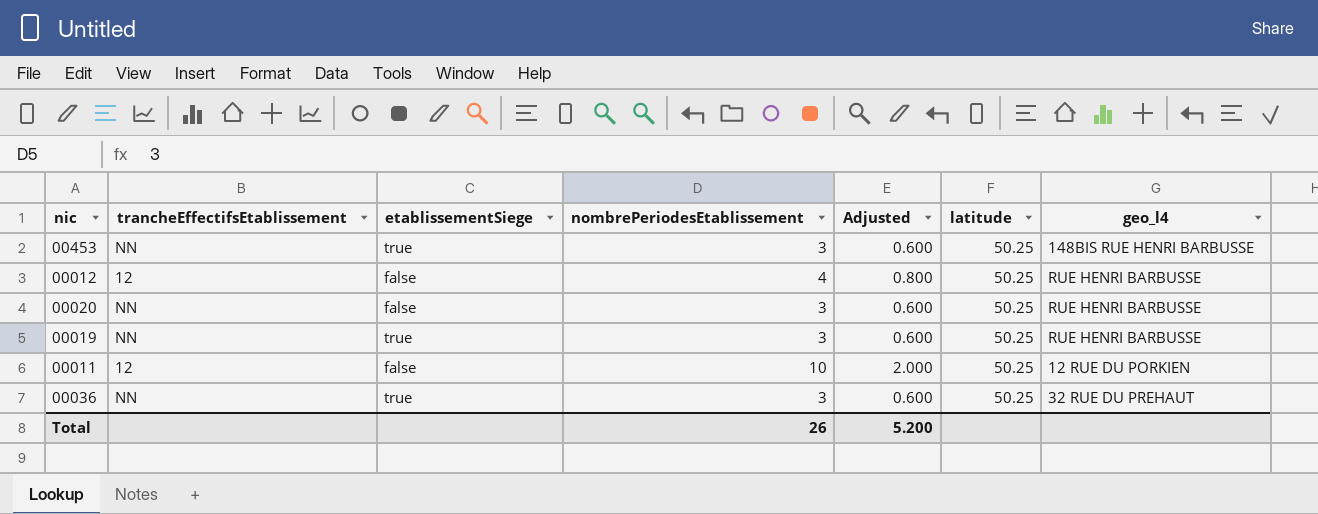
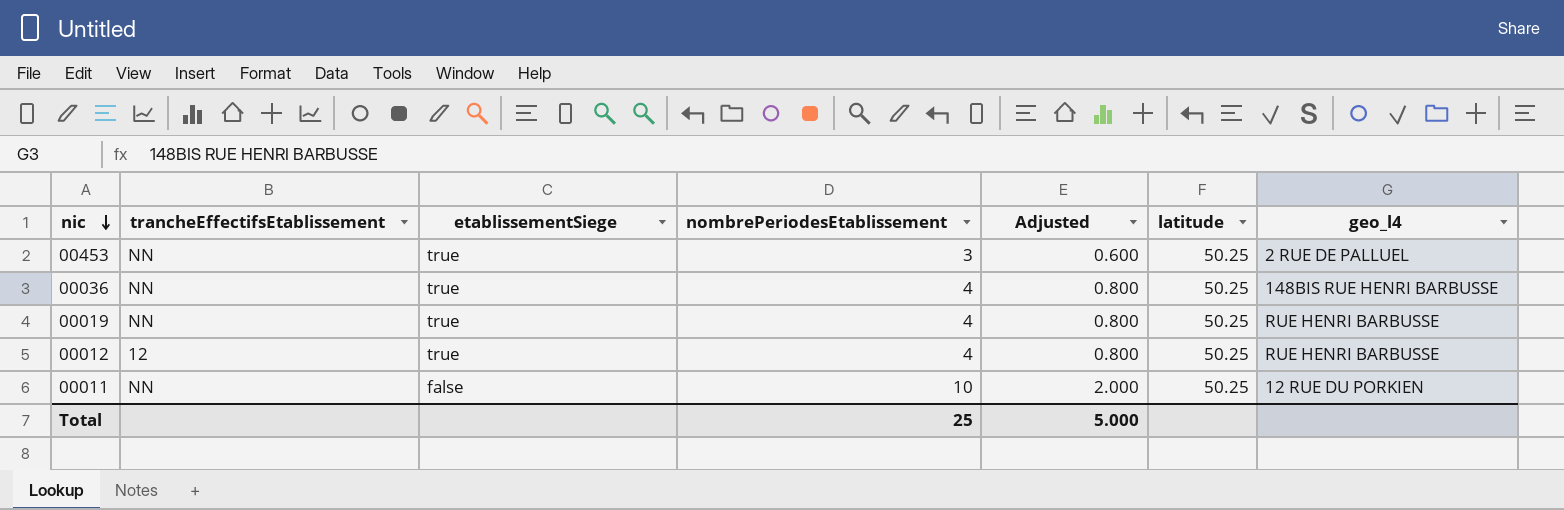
row order: none -> nic descending
row 00020: NN | false | 3 | 0.600 | 50.25 | RUE HENRI BARBUSSE -> none
00453 | geo_l4: 148BIS RUE HENRI BARBUSSE -> 2 RUE DE PALLUEL
00036 | nombrePeriodesEtablissement: 3 -> 4
00036 | Adjusted: 0.600 -> 0.800
00036 | geo_l4: 32 RUE DU PREHAUT -> 148BIS RUE HENRI BARBUSSE
00019 | nombrePeriodesEtablissement: 3 -> 4
00019 | Adjusted: 0.600 -> 0.800
00012 | etablissementSiege: false -> true
00011 | trancheEffectifsEtablissement: 12 -> NN
Total | nombrePeriodesEtablissement: 26 -> 25
Total | Adjusted: 5.200 -> 5.000

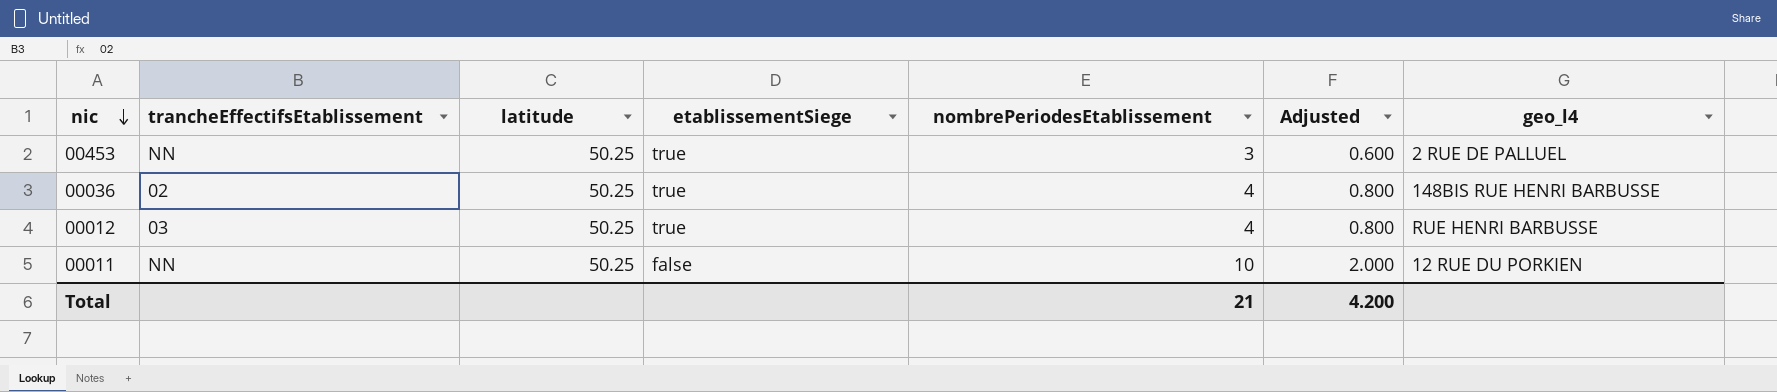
column latitude | position: 6 -> 3
row 00019: NN | true | 4 | 0.800 | 50.25 | RUE HENRI BARBUSSE -> none
00036 | trancheEffectifsEtablissement: NN -> 02
00012 | trancheEffectifsEtablissement: 12 -> 03
Total | nombrePeriodesEtablissement: 25 -> 21
Total | Adjusted: 5.000 -> 4.200

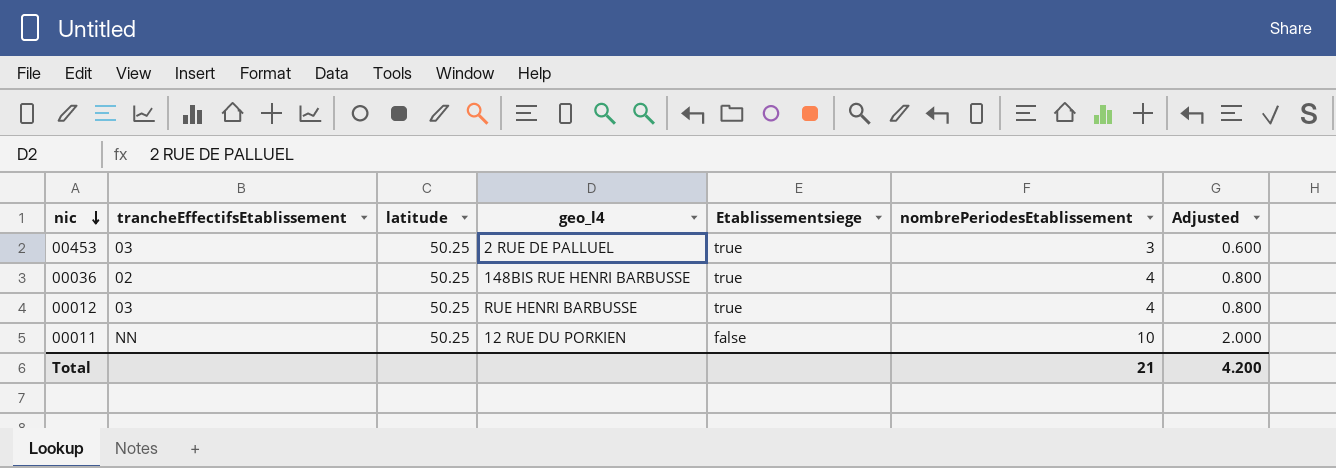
column geo_l4 | position: 7 -> 4
column name: etablissementSiege -> Etablissementsiege
00453 | trancheEffectifsEtablissement: NN -> 03

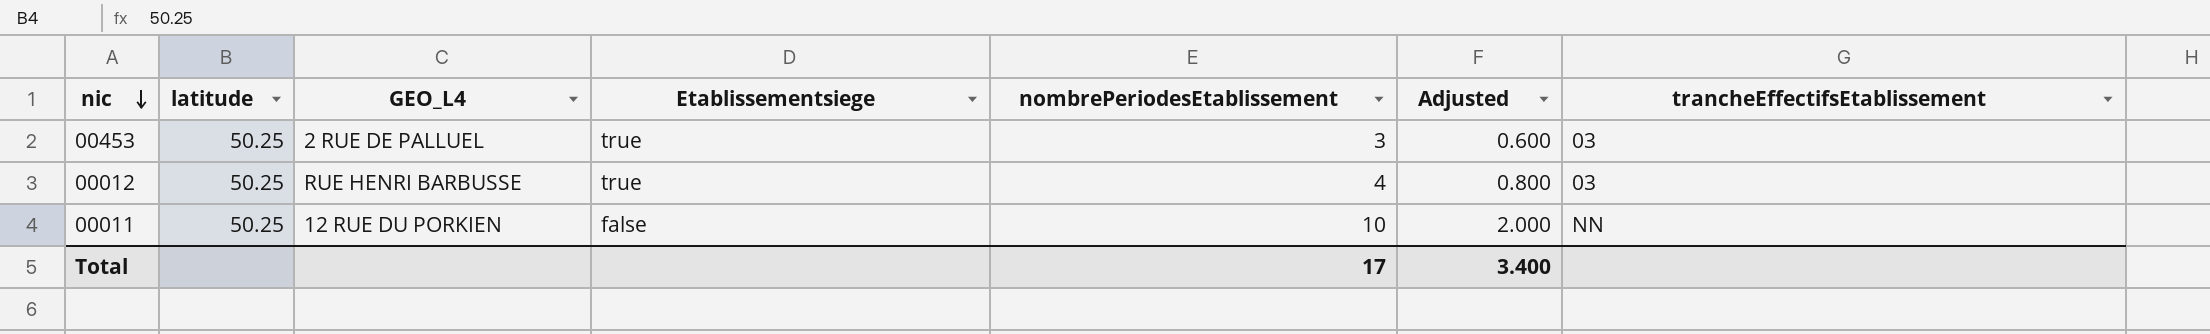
column name: geo_l4 -> GEO_L4
column trancheEffectifsEtablissement | position: 2 -> 7
row 00036: 02 | 50.25 | 148BIS RUE HENRI BARBUSSE | true | 4 | 0.800 -> none
Total | nombrePeriodesEtablissement: 21 -> 17
Total | Adjusted: 4.200 -> 3.400

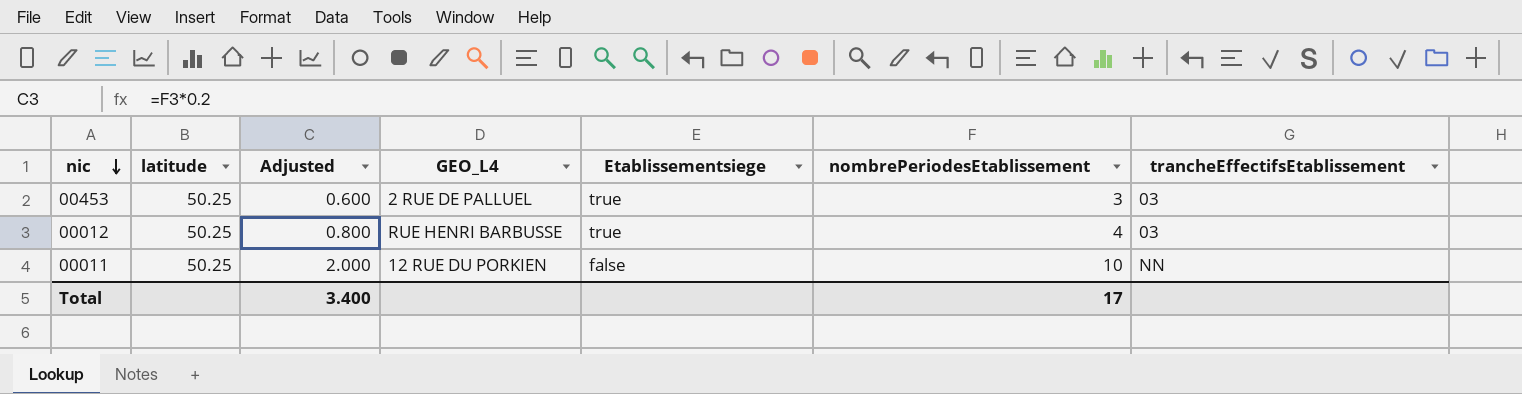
column Adjusted | position: 6 -> 3

